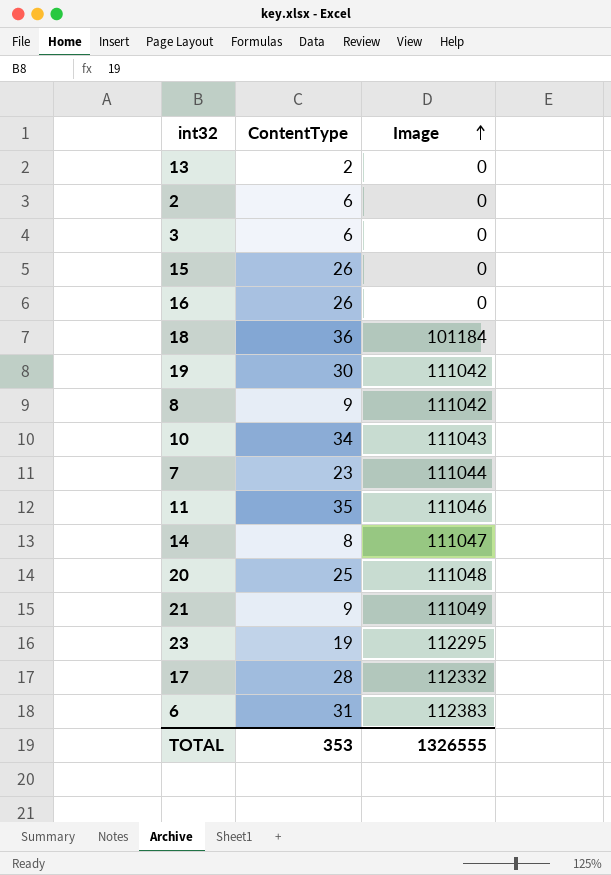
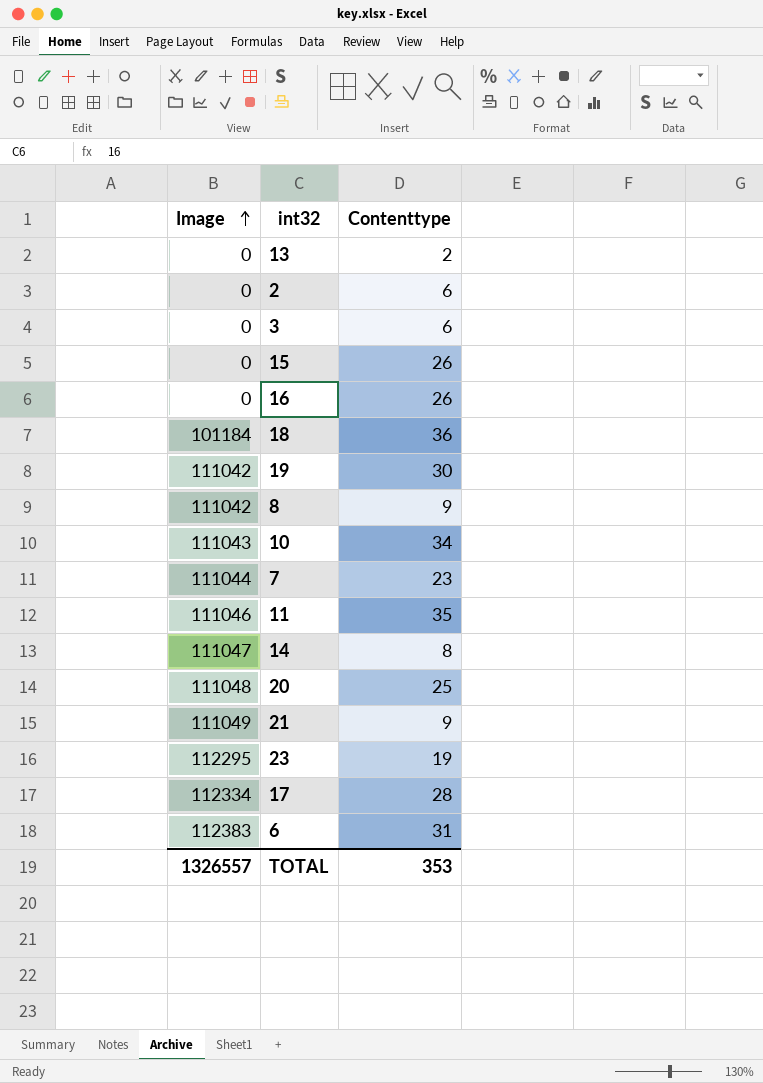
column Image | position: 3 -> 1
column name: ContentType -> Contenttype
17 | Image: 112332 -> 112334
TOTAL | Image: 1326555 -> 1326557

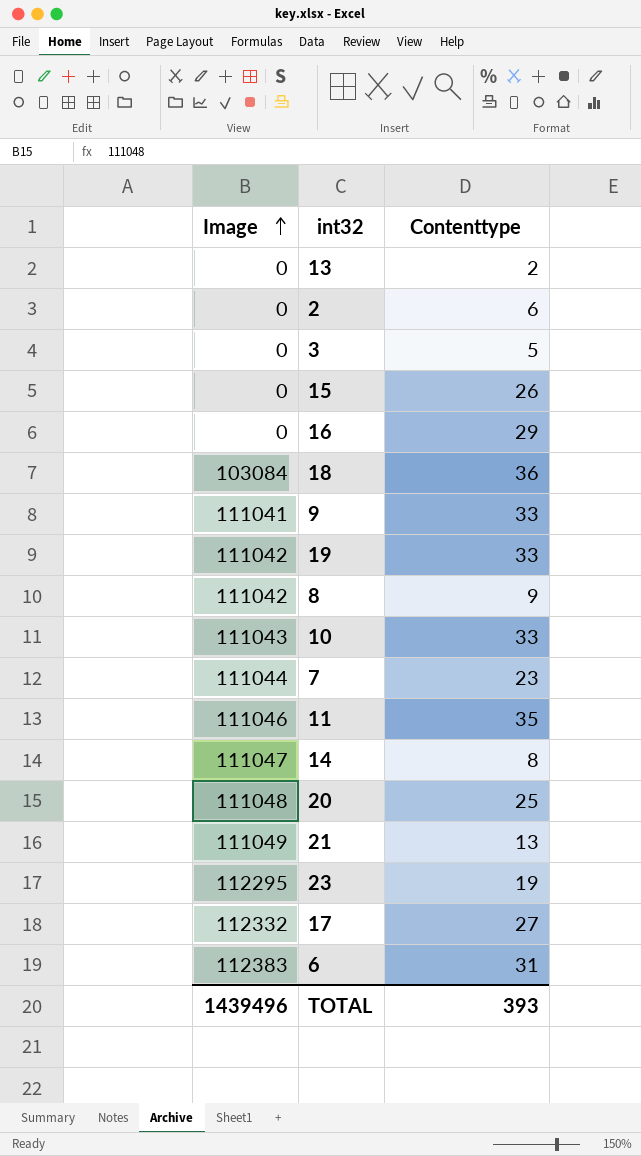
3 | Contenttype: 6 -> 5
16 | Contenttype: 26 -> 29
18 | Image: 101184 -> 103084
row 9: none -> 111041 | 33
19 | Contenttype: 30 -> 33
10 | Contenttype: 34 -> 33
21 | Contenttype: 9 -> 13
17 | Image: 112334 -> 112332
17 | Contenttype: 28 -> 27
TOTAL | Image: 1326557 -> 1439496
TOTAL | Contenttype: 353 -> 393

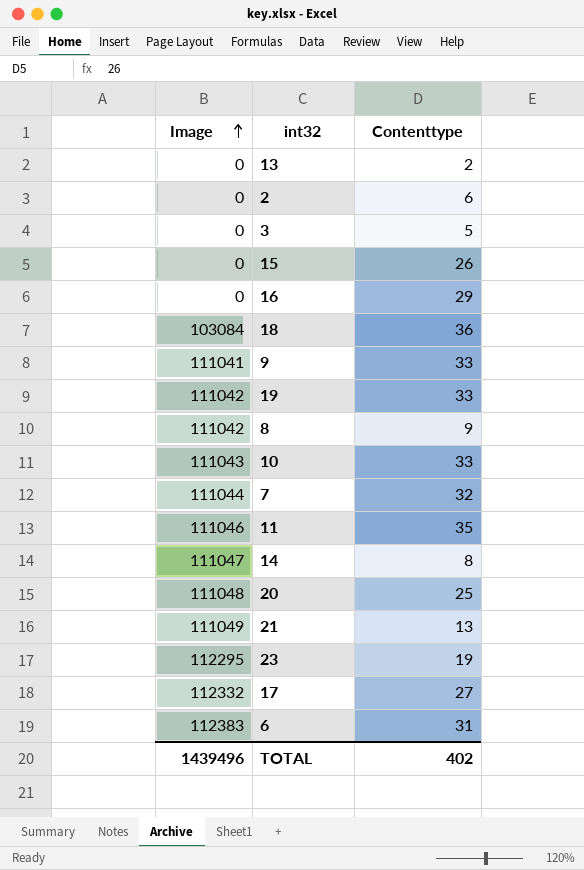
7 | Contenttype: 23 -> 32
TOTAL | Contenttype: 393 -> 402

